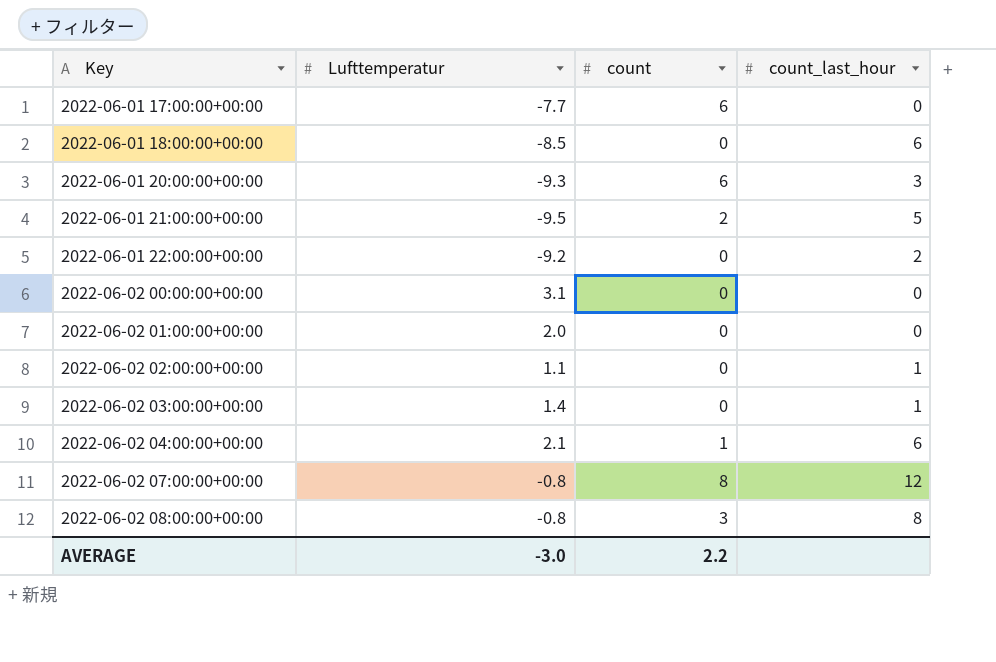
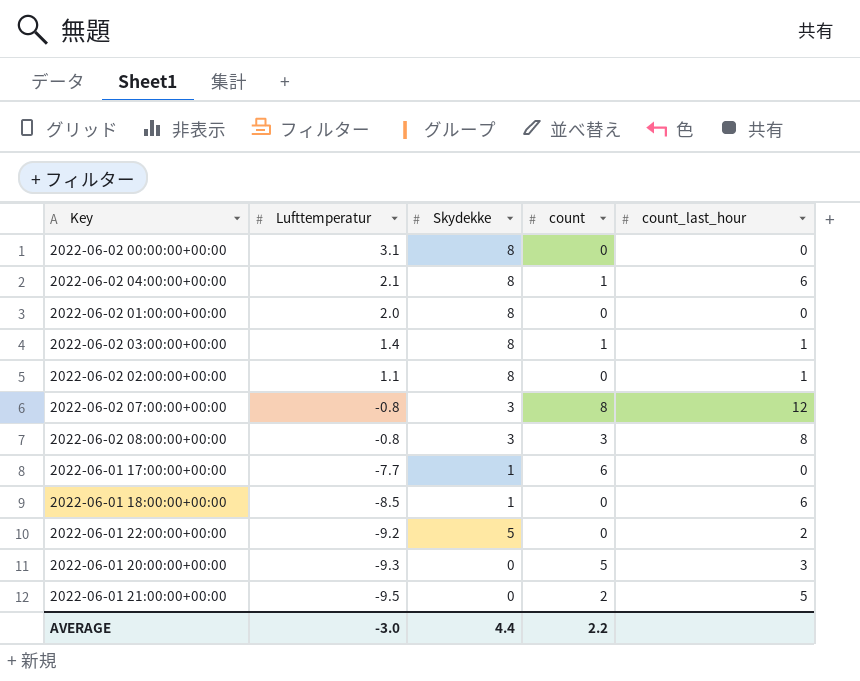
row order: Key ascending -> Lufttemperatur descending
column Skydekke | position: none -> 3
2022-06-02 03:00:00+00:00 | count: 0 -> 1
2022-06-01 20:00:00+00:00 | count: 6 -> 5

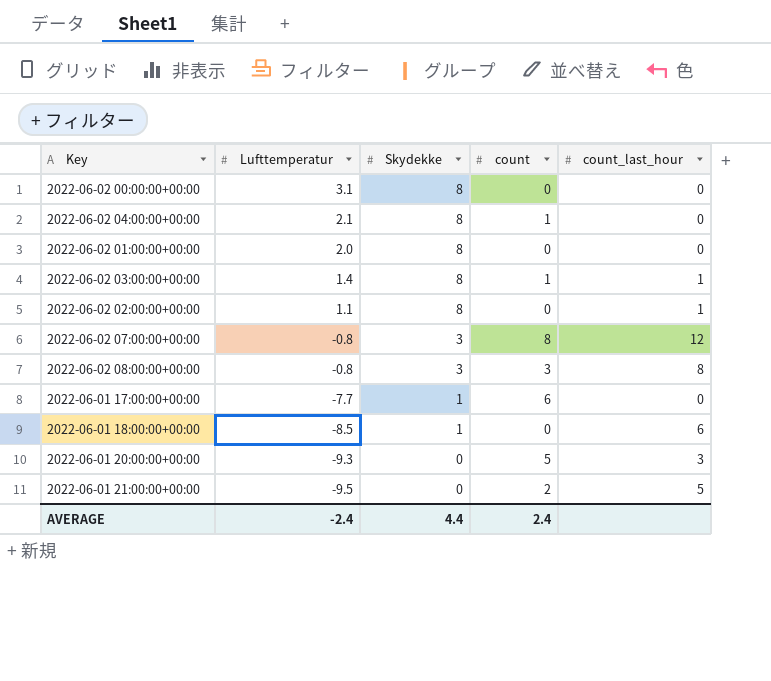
row 2022-06-01 22:00:00+00:00: -9.2 | 5 | 0 | 2 -> none
2022-06-02 04:00:00+00:00 | count_last_hour: 6 -> 0
AVERAGE | Lufttemperatur: -3.0 -> -2.4
AVERAGE | count: 2.2 -> 2.4

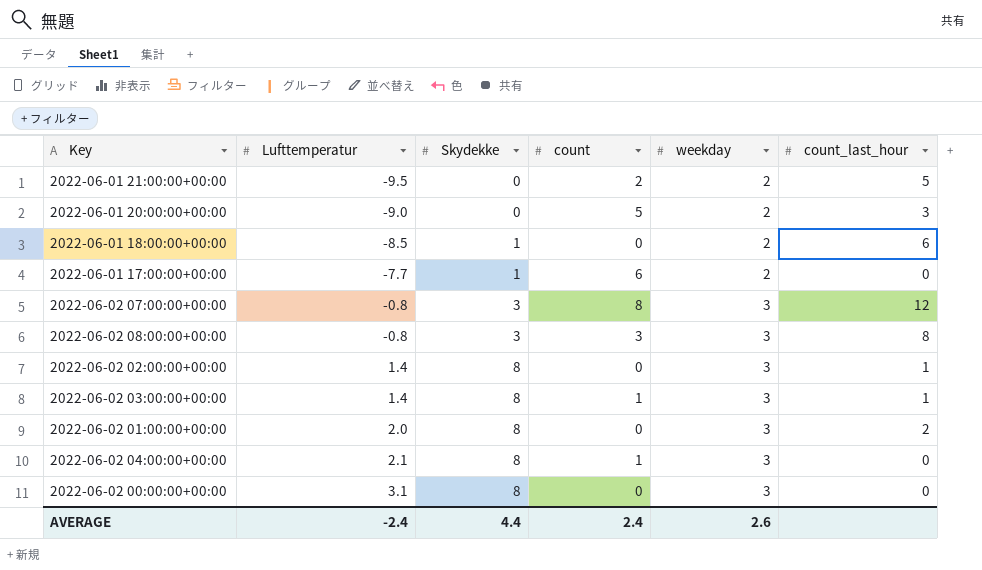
row order: Lufttemperatur descending -> Lufttemperatur ascending
column weekday | position: none -> 5
2022-06-01 20:00:00+00:00 | Lufttemperatur: -9.3 -> -9.0
2022-06-02 02:00:00+00:00 | Lufttemperatur: 1.1 -> 1.4
2022-06-02 01:00:00+00:00 | count_last_hour: 0 -> 2

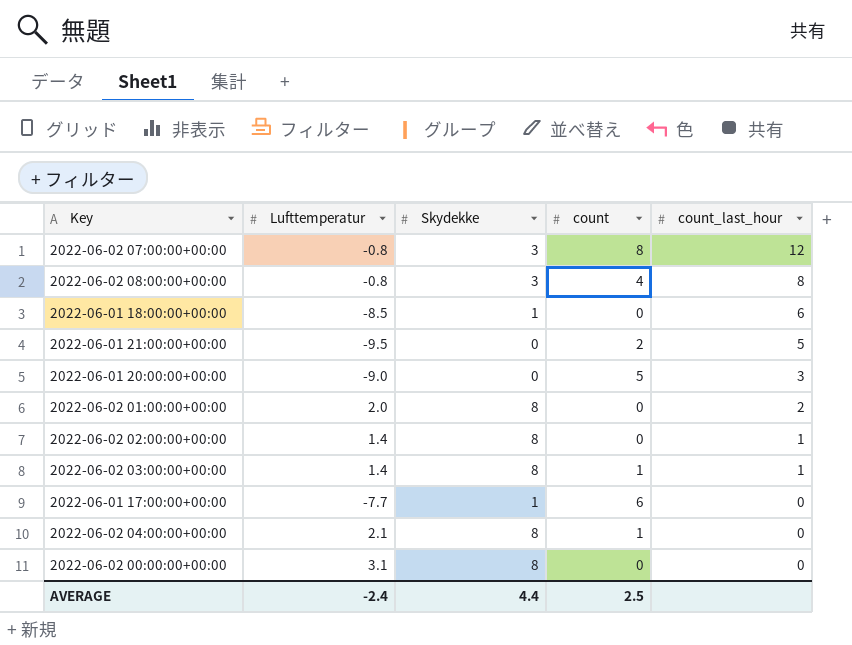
row order: Lufttemperatur ascending -> count_last_hour descending
column weekday | position: 5 -> none
2022-06-02 08:00:00+00:00 | count: 3 -> 4
AVERAGE | count: 2.4 -> 2.5

